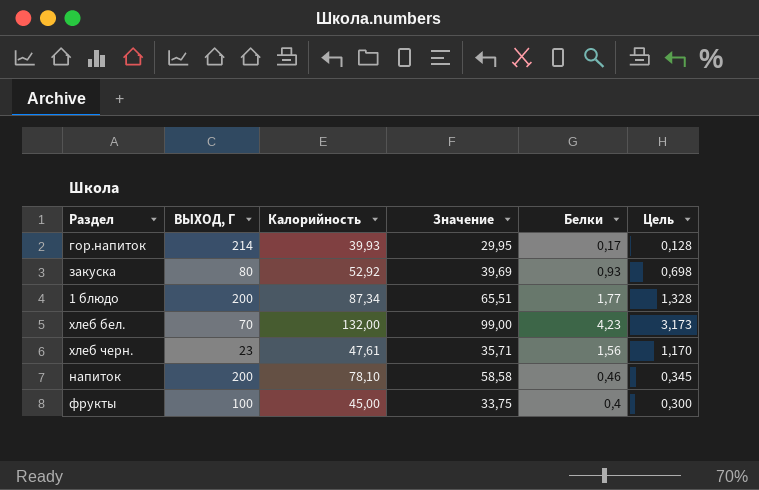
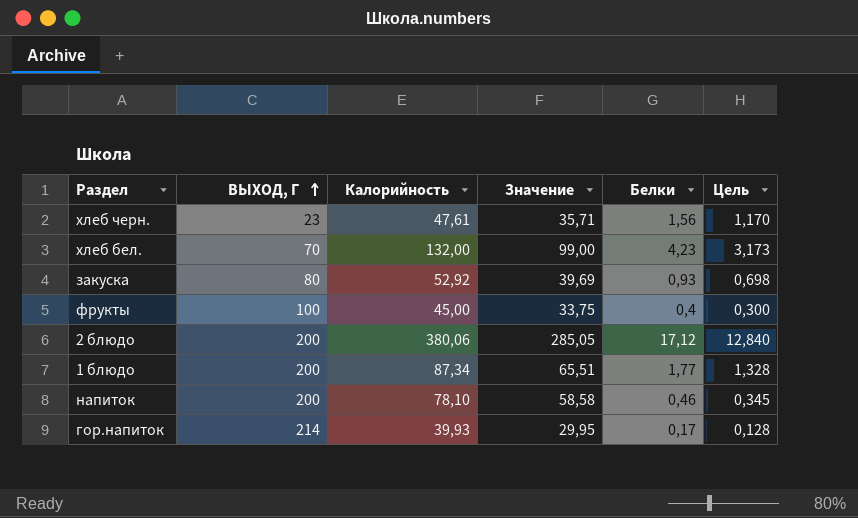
row order: none -> ВЫХОД, Г ascending
row 2 блюдо: none -> 200 | 380,06 | 285,05 | 17,12 | 12,840

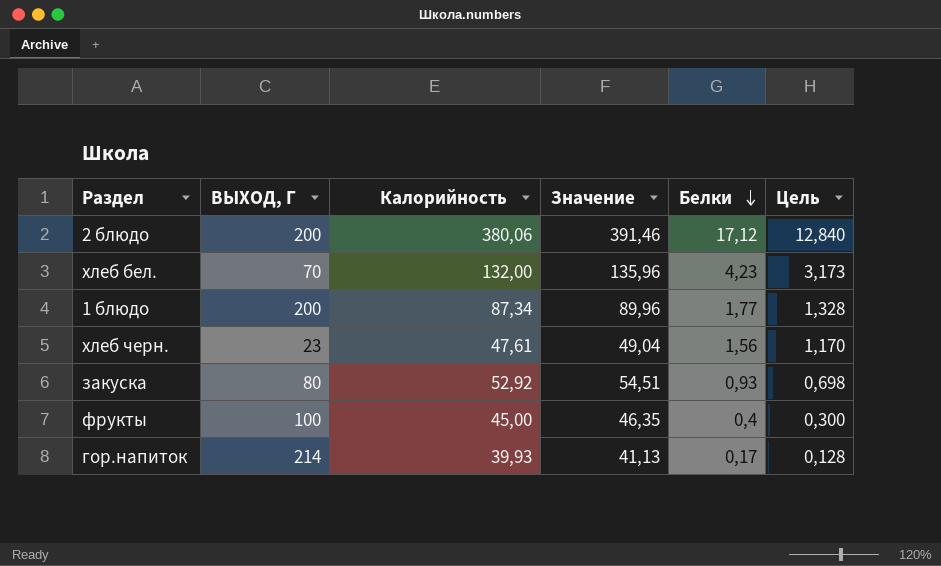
row order: ВЫХОД, Г ascending -> Белки descending
column Значение | formula: [Калорийность] * 0,75 -> [Калорийность] * 1,03
row напиток: 200 | 78,10 | 58,58 | 0,46 | 0,345 -> none

